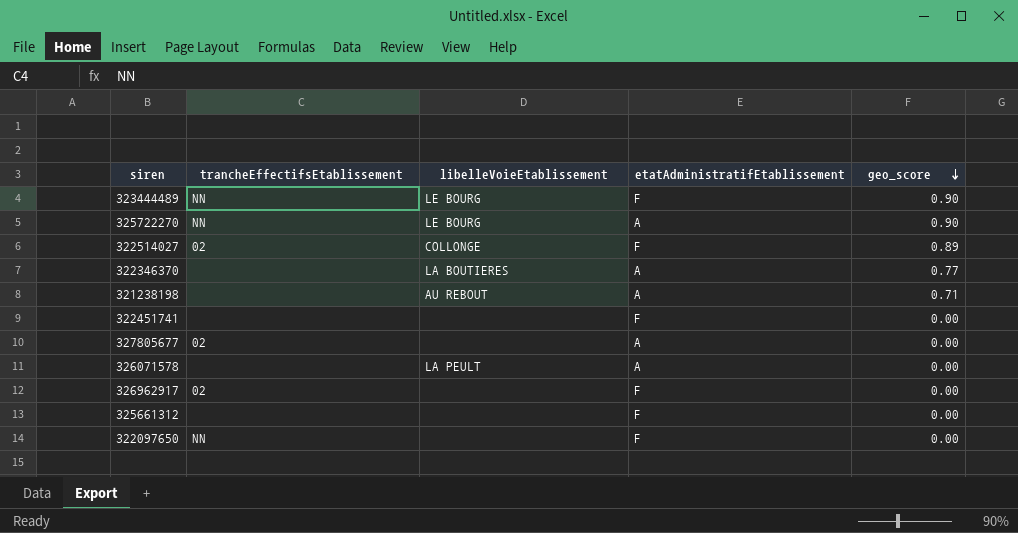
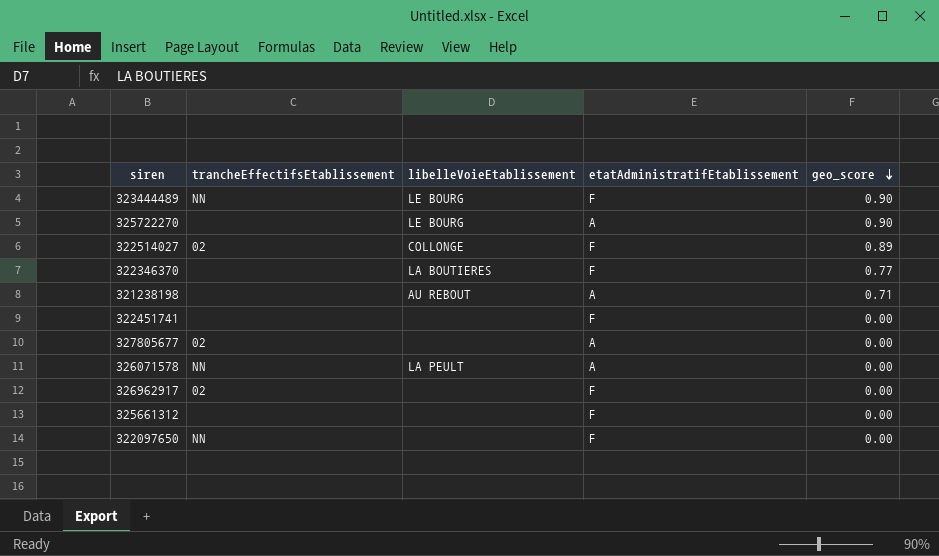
325722270 | trancheEffectifsEtablissement: NN -> none
322346370 | etatAdministratifEtablissement: A -> F
326071578 | trancheEffectifsEtablissement: none -> NN

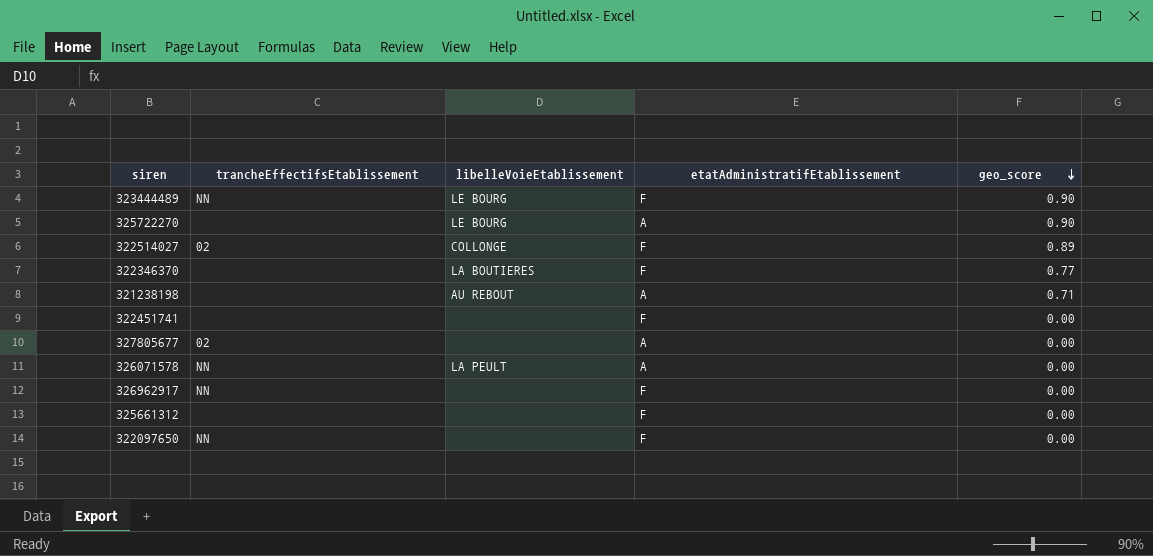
326962917 | trancheEffectifsEtablissement: 02 -> NN

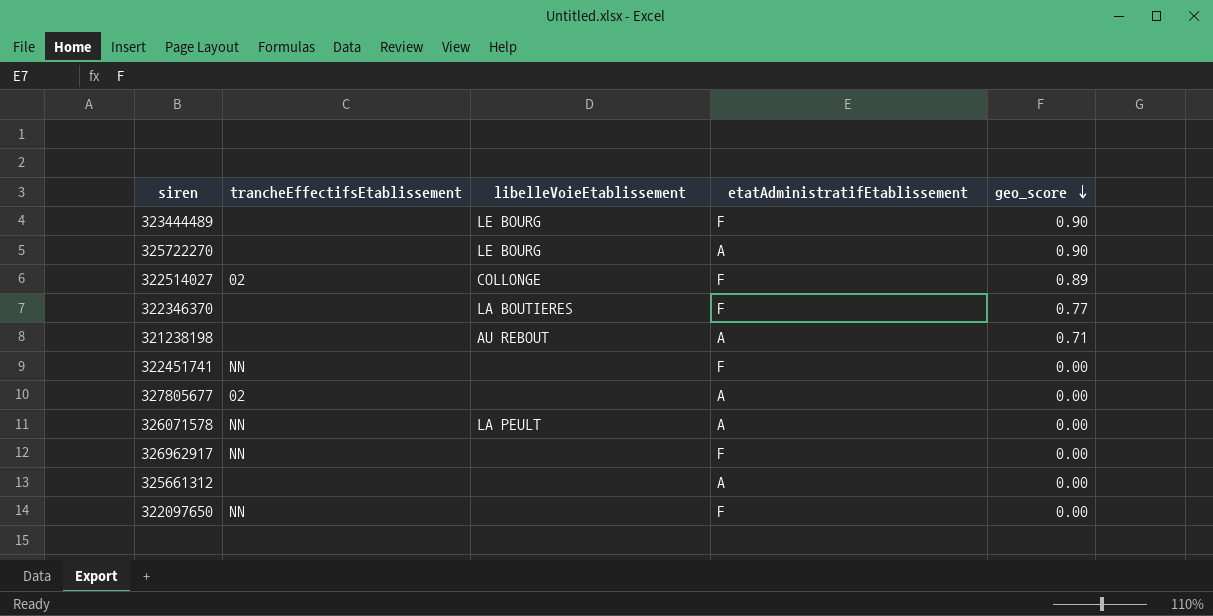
323444489 | trancheEffectifsEtablissement: NN -> none
322451741 | trancheEffectifsEtablissement: none -> NN
325661312 | etatAdministratifEtablissement: F -> A

